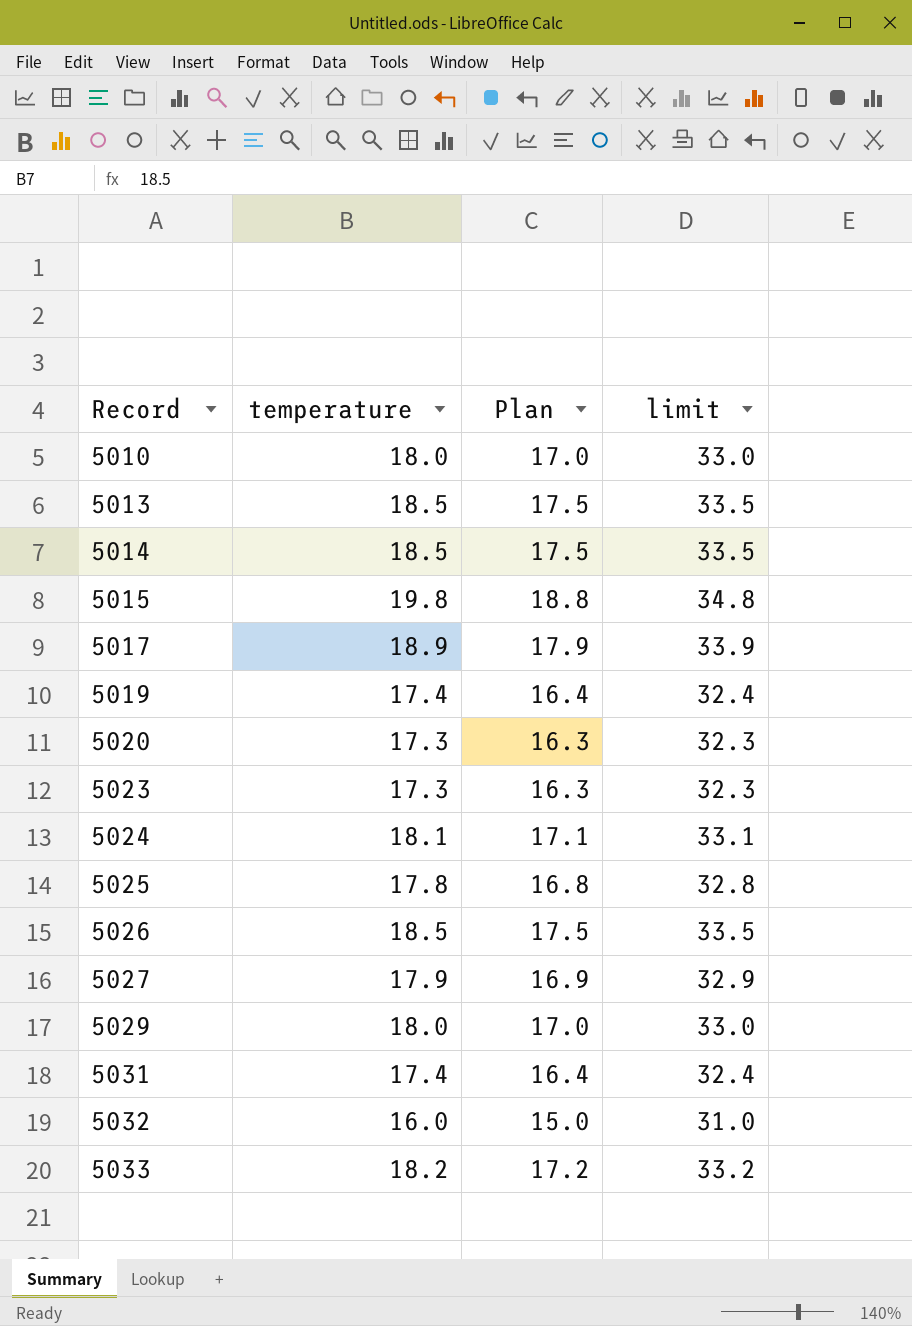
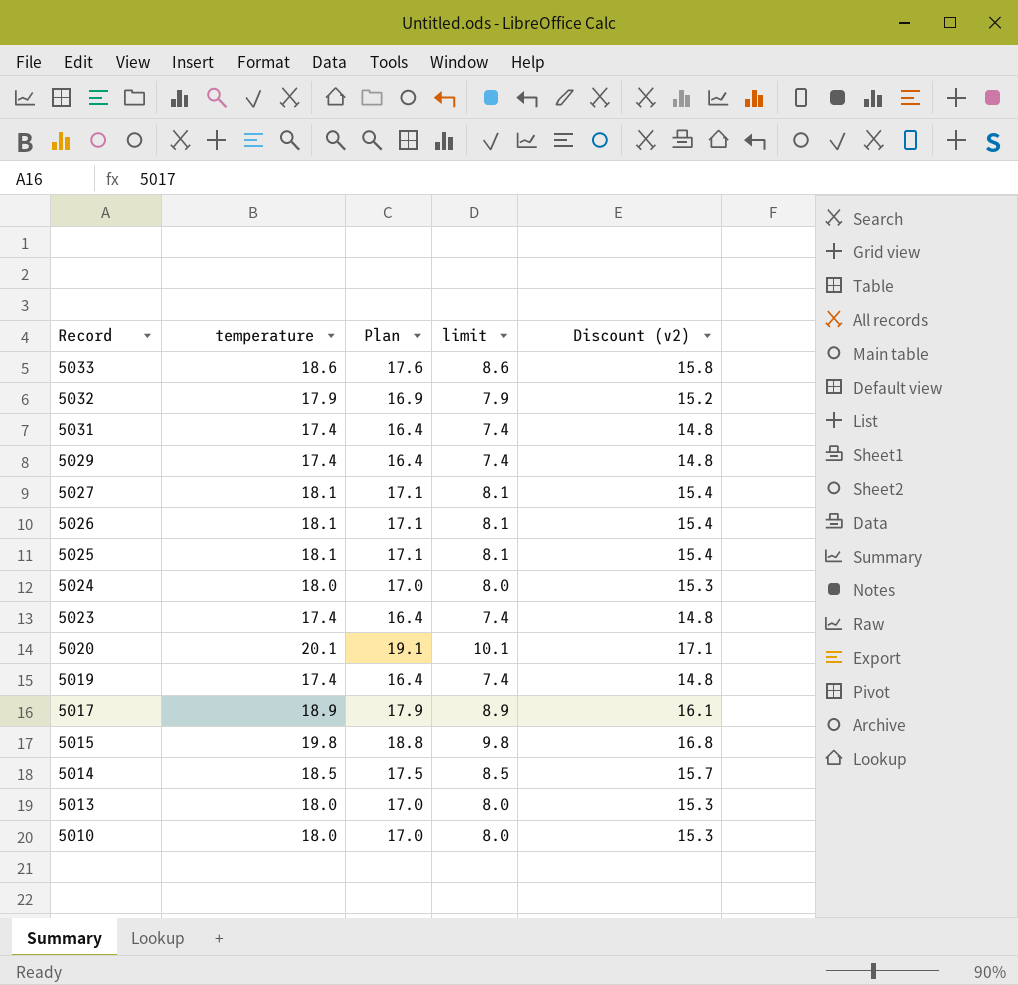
row order: Record ascending -> Record descending
column limit | formula: [temperature] + 15 -> [temperature] - 10
column Discount (v2) | formula: none -> [temperature] * 0.85
5033 | temperature: 18.2 -> 18.6
5033 | Plan: 17.2 -> 17.6
5032 | temperature: 16.0 -> 17.9
5032 | Plan: 15.0 -> 16.9
5029 | temperature: 18.0 -> 17.4
5029 | Plan: 17.0 -> 16.4
5027 | temperature: 17.9 -> 18.1
5027 | Plan: 16.9 -> 17.1
5026 | temperature: 18.5 -> 18.1
5026 | Plan: 17.5 -> 17.1
5025 | temperature: 17.8 -> 18.1
5025 | Plan: 16.8 -> 17.1
5024 | temperature: 18.1 -> 18.0
5024 | Plan: 17.1 -> 17.0
5023 | temperature: 17.3 -> 17.4
5023 | Plan: 16.3 -> 16.4
5020 | temperature: 17.3 -> 20.1
5020 | Plan: 16.3 -> 19.1
5013 | temperature: 18.5 -> 18.0
5013 | Plan: 17.5 -> 17.0

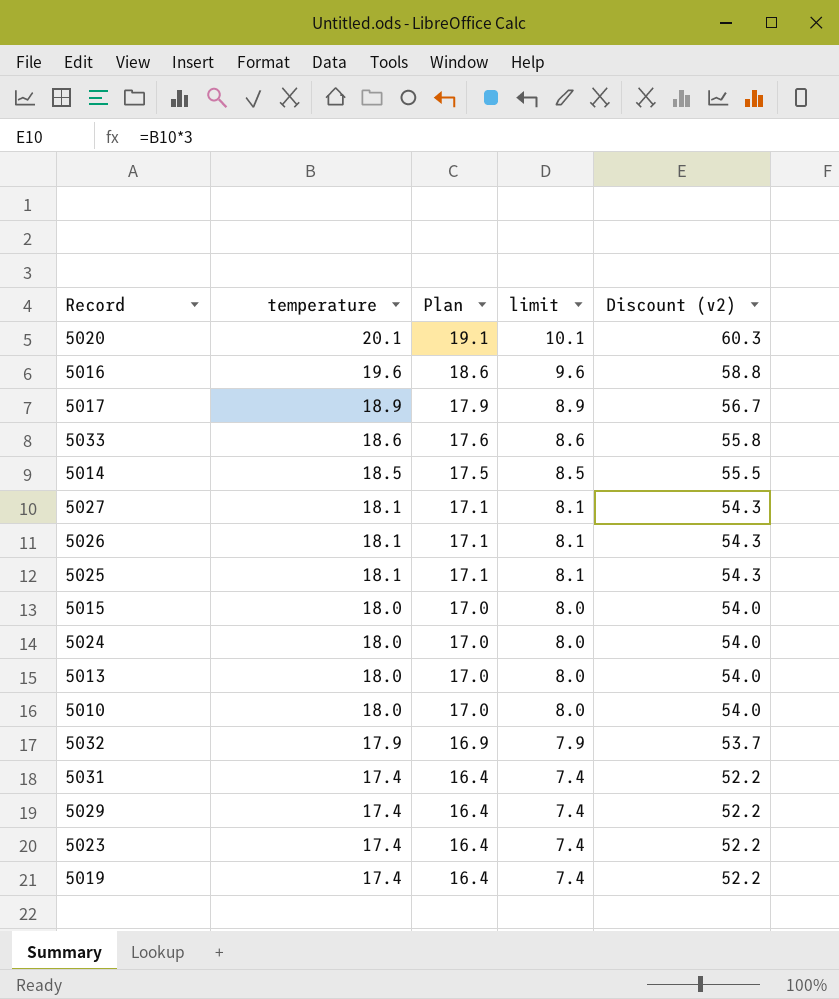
row order: Record descending -> temperature descending
column Discount (v2) | formula: [temperature] * 0.85 -> [temperature] * 3
row 5016: none -> 19.6 | 18.6 | 9.6 | 58.8
5015 | temperature: 19.8 -> 18.0
5015 | Plan: 18.8 -> 17.0
5015 | limit: 9.8 -> 8.0

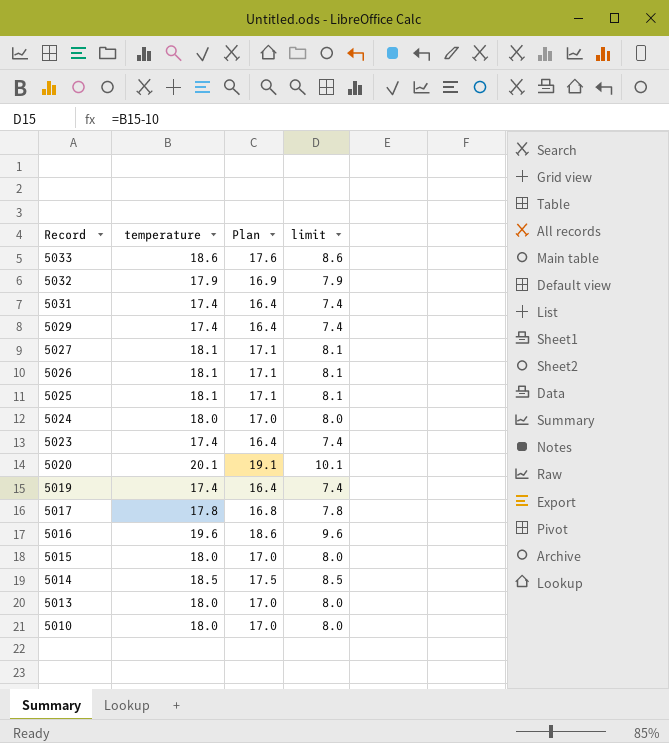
row order: temperature descending -> Record descending
column Discount (v2) | formula: [temperature] * 3 -> none
5017 | temperature: 18.9 -> 17.8
5017 | Plan: 17.9 -> 16.8
5017 | limit: 8.9 -> 7.8

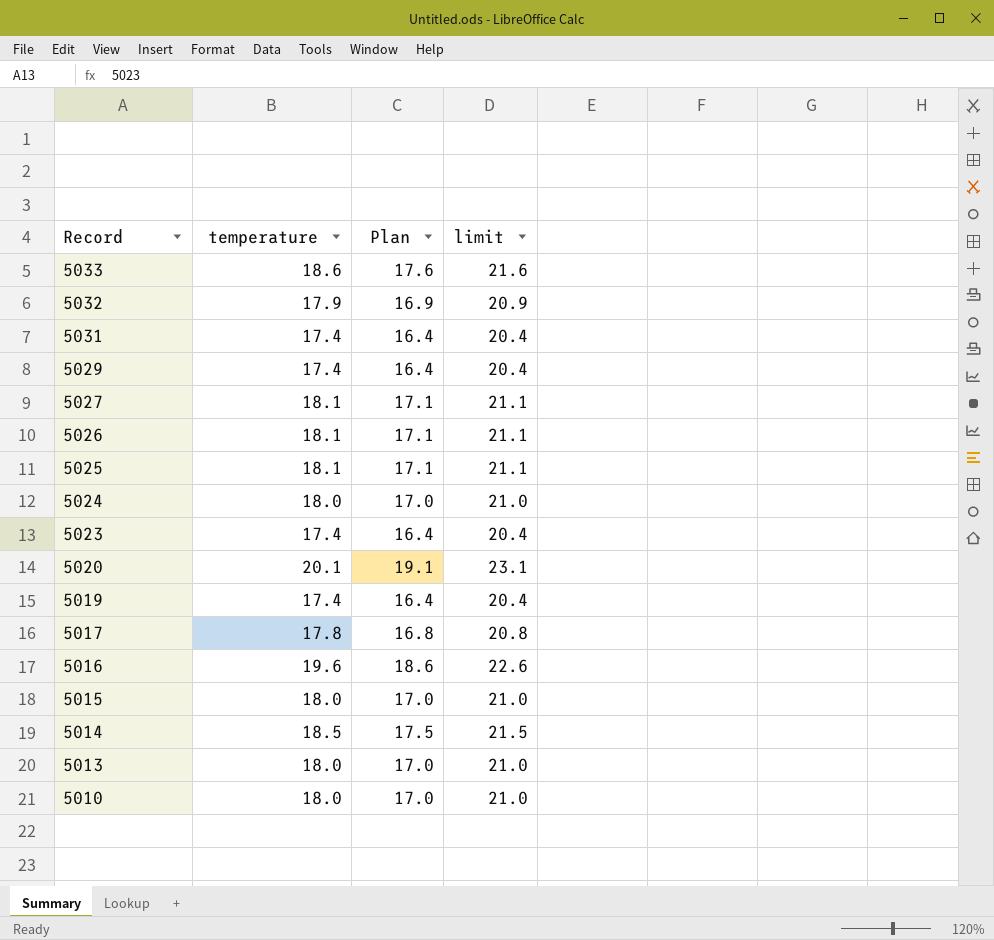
column limit | formula: [temperature] - 10 -> [temperature] + 3

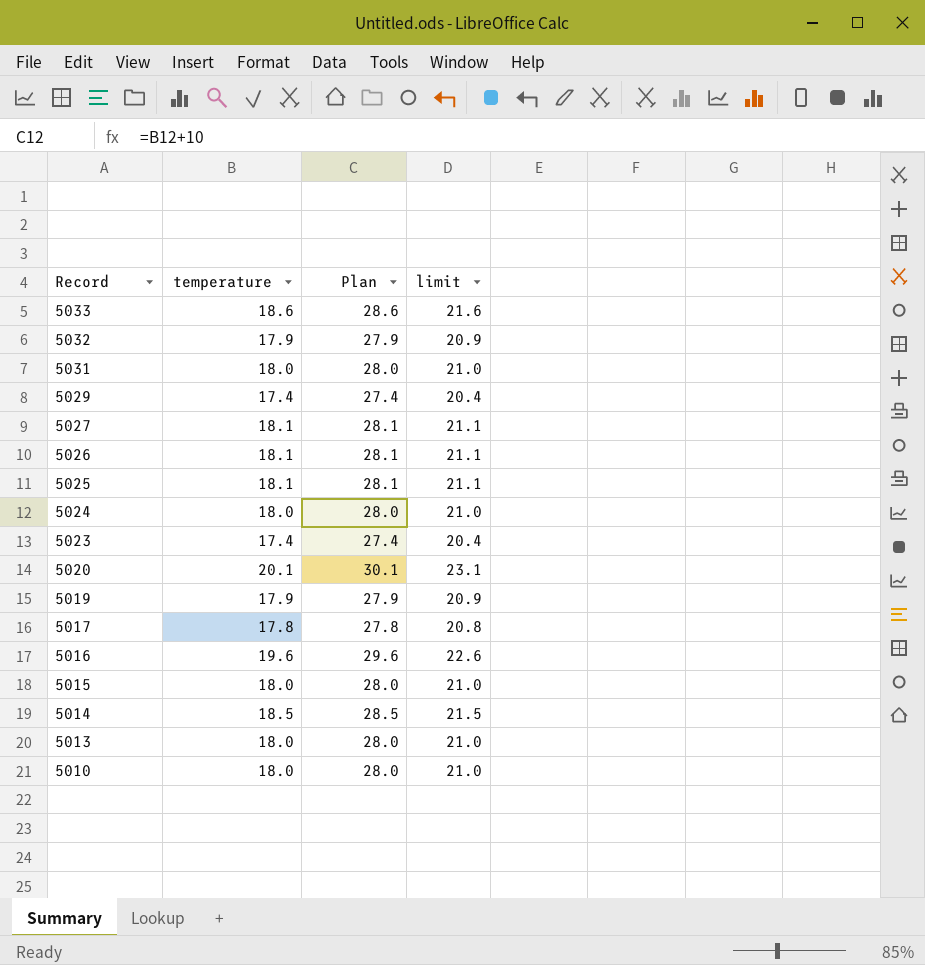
column Plan | formula: [temperature] - 1 -> [temperature] + 10
5031 | temperature: 17.4 -> 18.0
5031 | limit: 20.4 -> 21.0
5019 | temperature: 17.4 -> 17.9
5019 | limit: 20.4 -> 20.9

